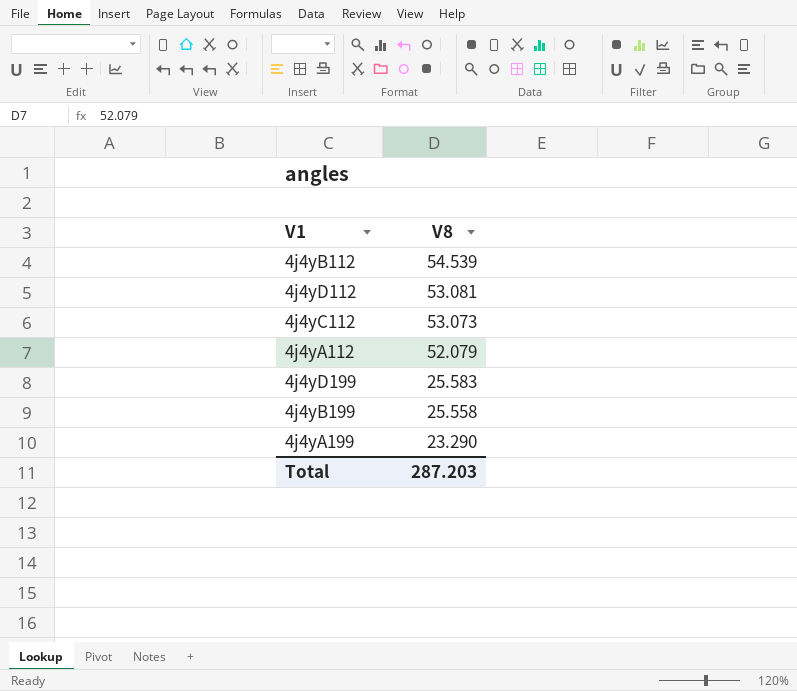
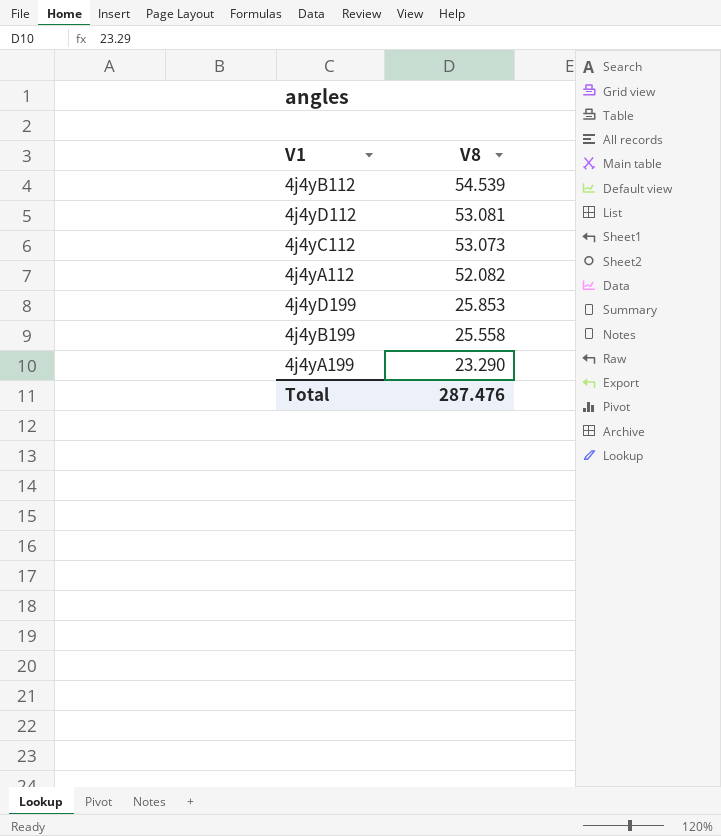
4j4yA112 | V8: 52.079 -> 52.082
4j4yD199 | V8: 25.583 -> 25.853
Total | V8: 287.203 -> 287.476

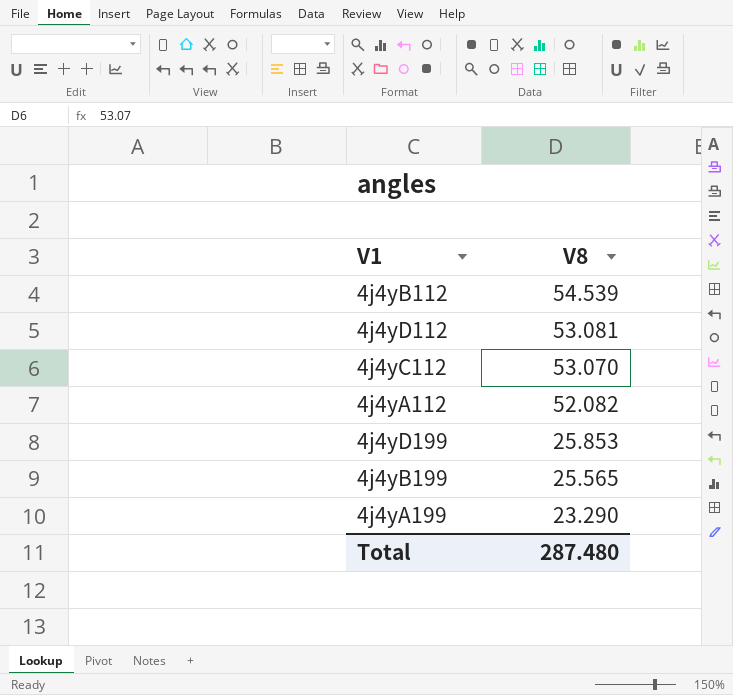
4j4yC112 | V8: 53.073 -> 53.070
4j4yB199 | V8: 25.558 -> 25.565
Total | V8: 287.476 -> 287.480

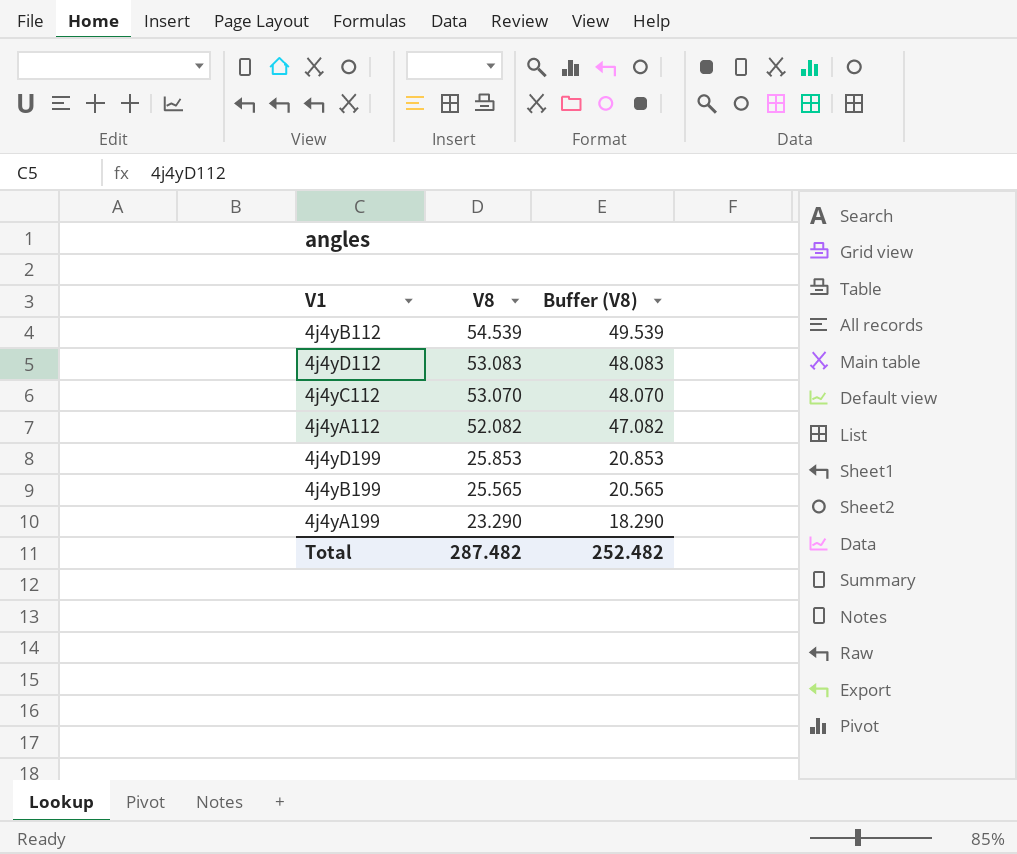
column Buffer (V8) | formula: none -> [V8] - 5
4j4yD112 | V8: 53.081 -> 53.083
Total | V8: 287.480 -> 287.482

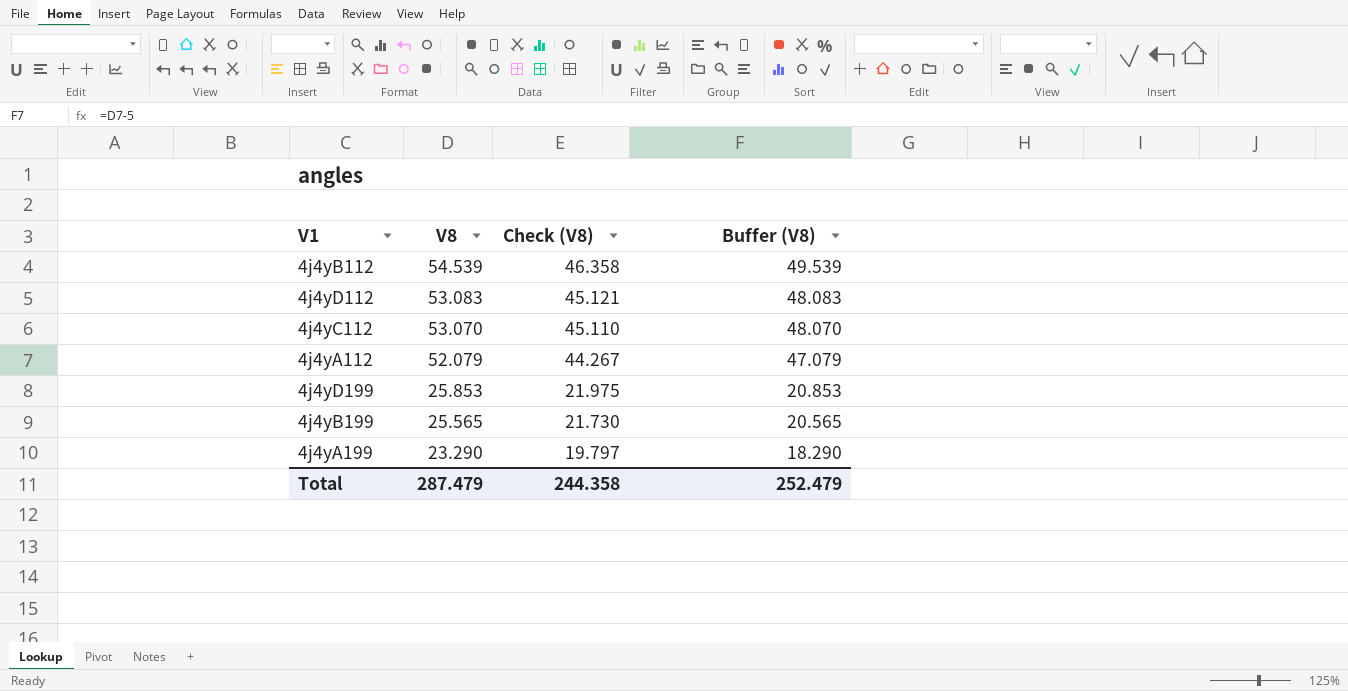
column Check (V8) | formula: none -> [V8] * 0.85
4j4yA112 | V8: 52.082 -> 52.079
4j4yA112 | Buffer (V8): 47.082 -> 47.079
Total | V8: 287.482 -> 287.479
Total | Buffer (V8): 252.482 -> 252.479

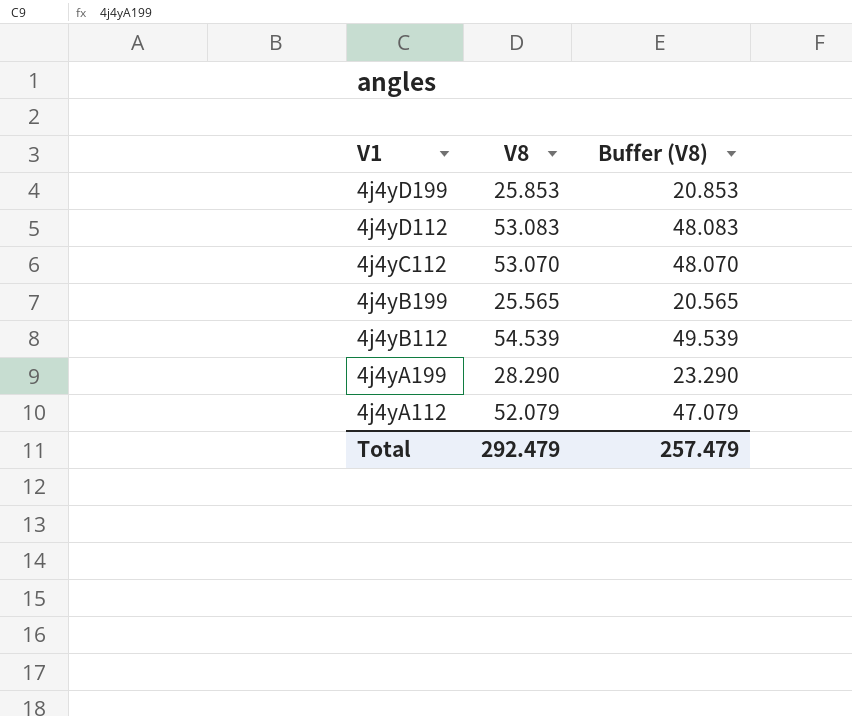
row order: V8 descending -> V1 descending
column Check (V8) | formula: [V8] * 0.85 -> none
4j4yA199 | V8: 23.290 -> 28.290
4j4yA199 | Buffer (V8): 18.290 -> 23.290
Total | V8: 287.479 -> 292.479
Total | Buffer (V8): 252.479 -> 257.479

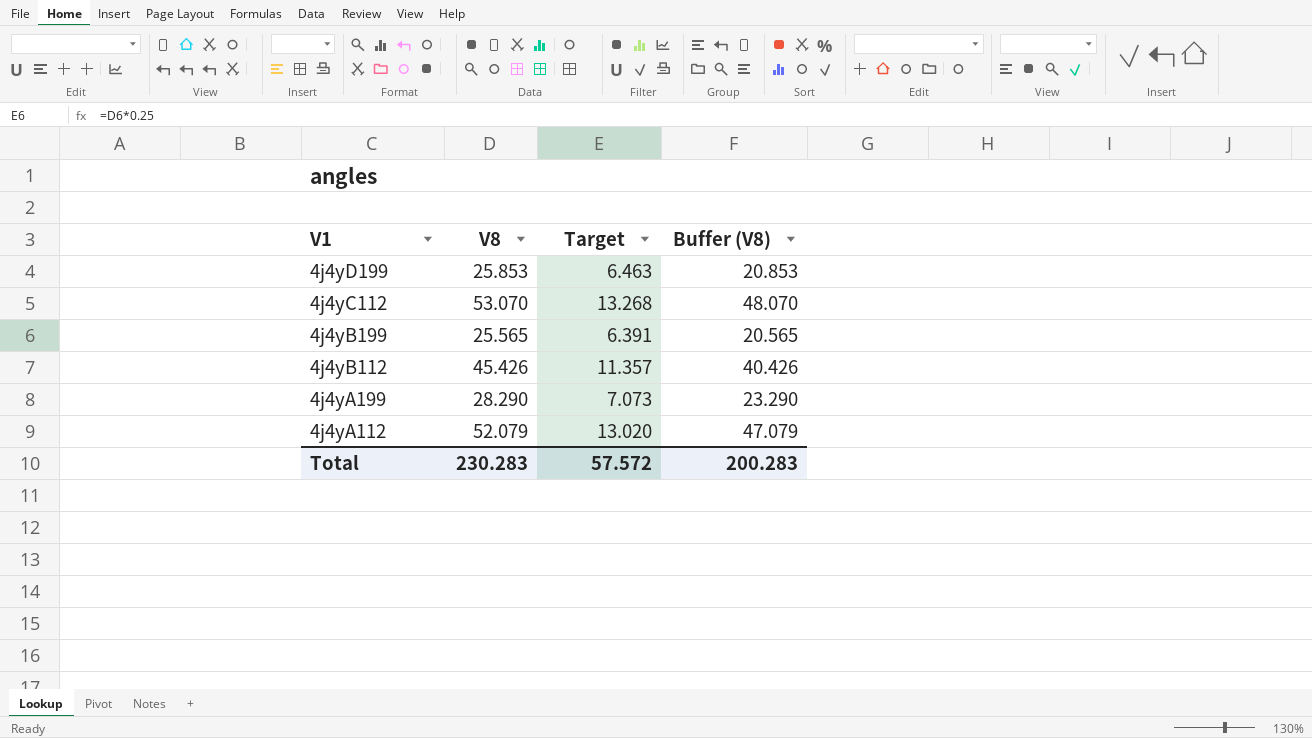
column Target | formula: none -> [V8] * 0.25
row 4j4yD112: 53.083 | 48.083 -> none
4j4yB112 | V8: 54.539 -> 45.426
4j4yB112 | Buffer (V8): 49.539 -> 40.426
Total | V8: 292.479 -> 230.283
Total | Buffer (V8): 257.479 -> 200.283

